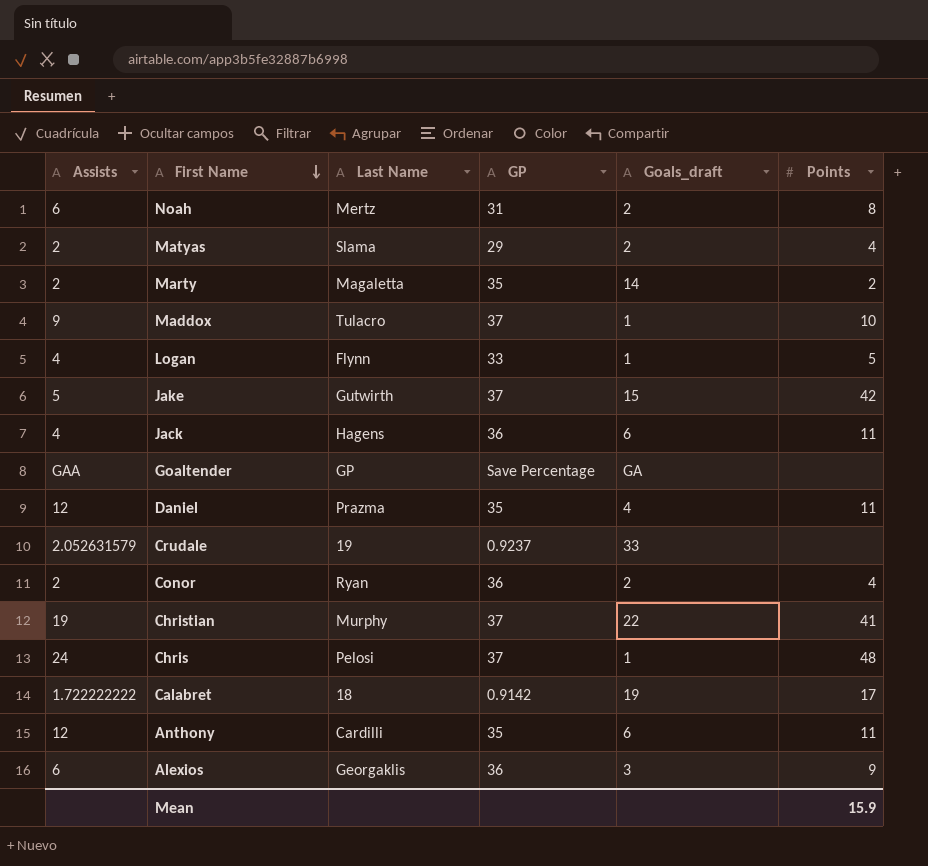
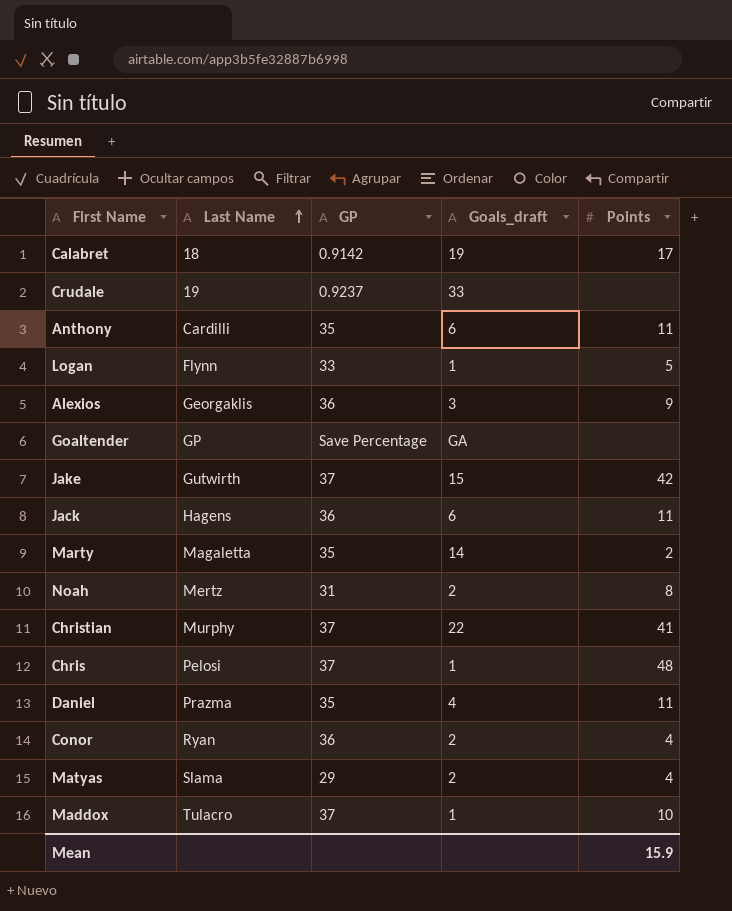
row order: First Name descending -> Last Name ascending
column Assists | position: 1 -> none

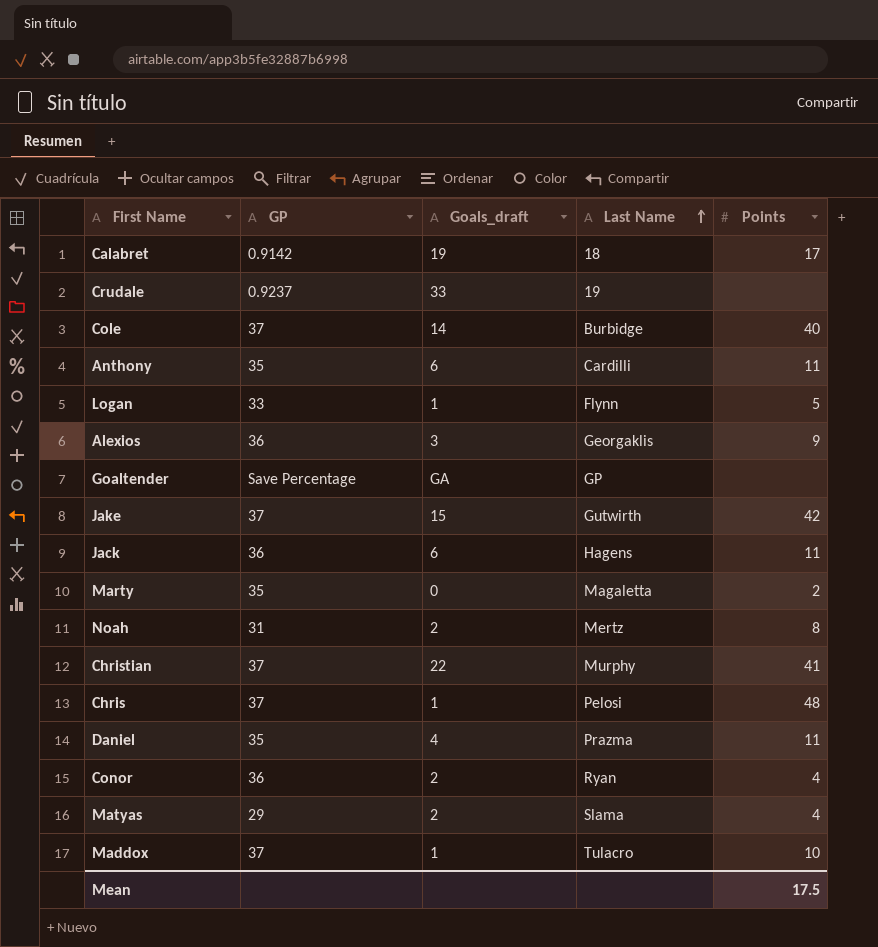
column Last Name | position: 2 -> 4
row Cole: none -> 37 | 14 | Burbidge | 40
Marty | Goals_draft: 14 -> 0
Mean | Points: 15.9 -> 17.5

